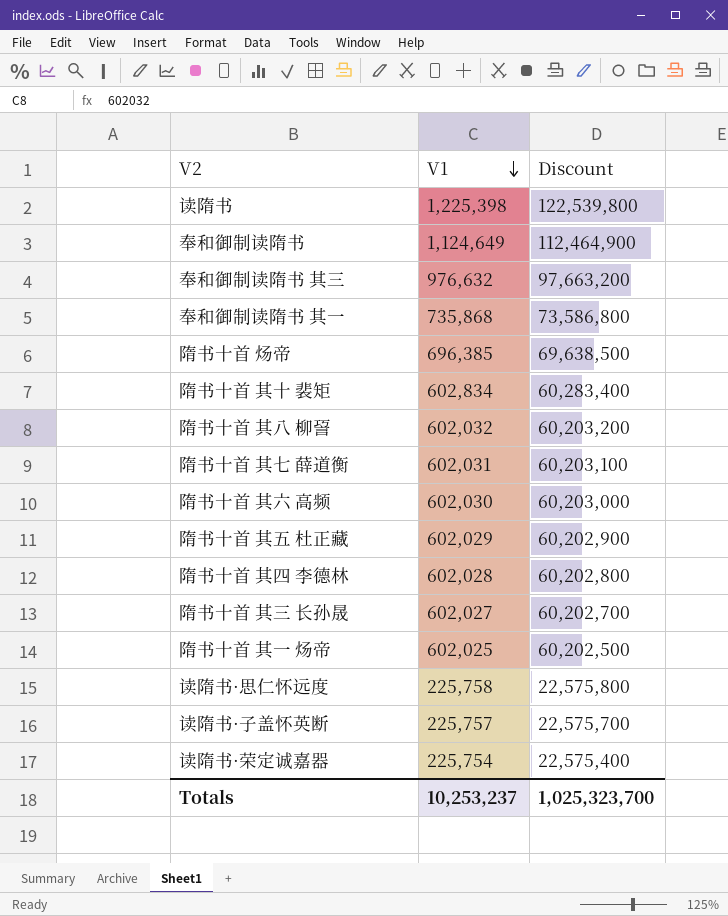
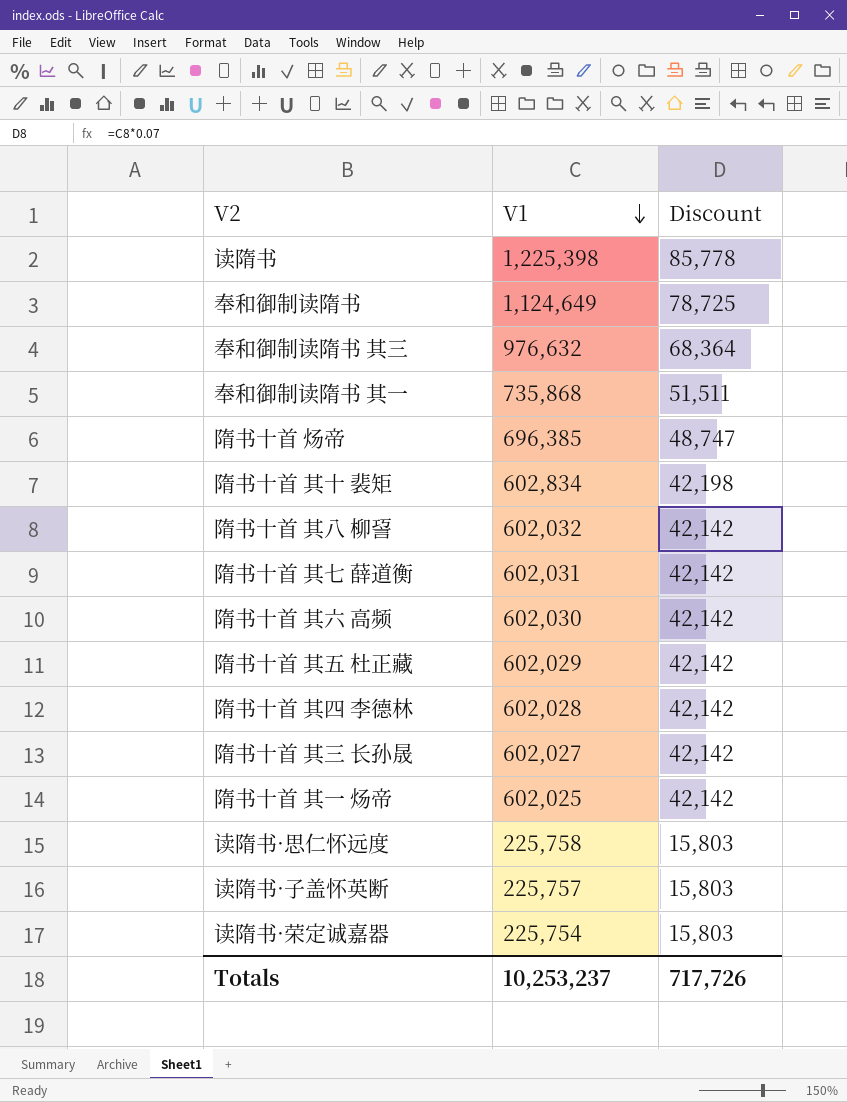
column Discount | formula: [V1] * 100 -> [V1] * 0.07
Totals | Discount: 1,025,323,700 -> 717,726

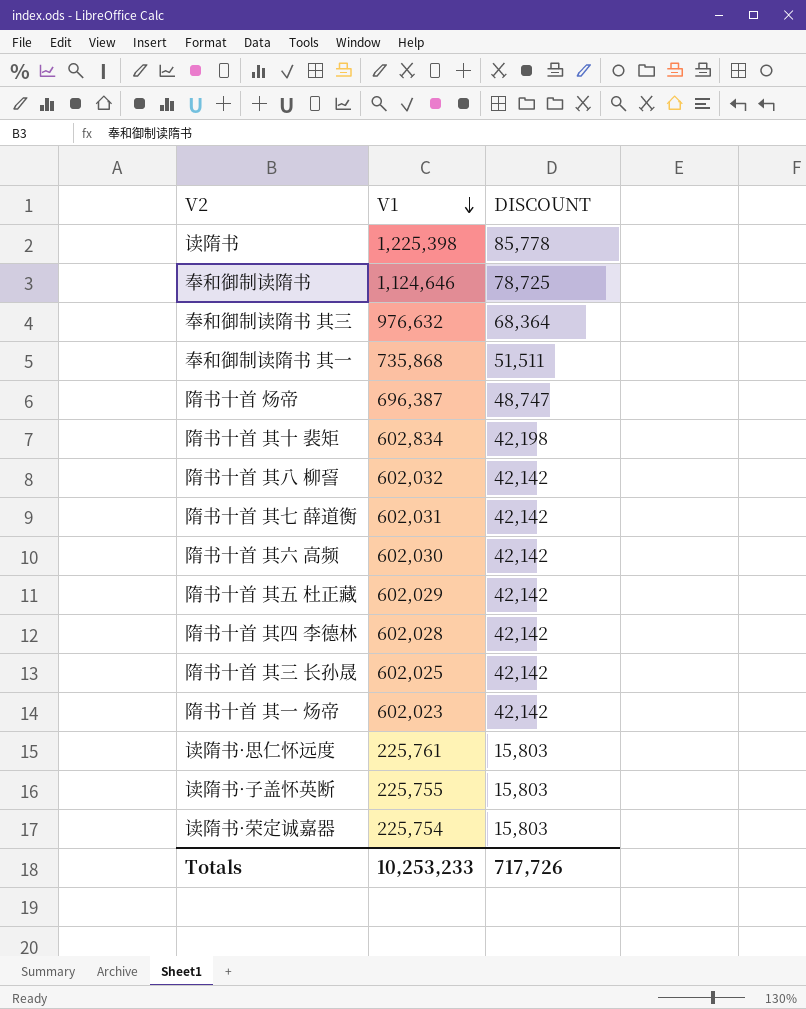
column name: Discount -> DISCOUNT
奉和御制读隋书 | V1: 1,124,649 -> 1,124,646
隋书十首 炀帝 | V1: 696,385 -> 696,387
隋书十首 其三 长孙晟 | V1: 602,027 -> 602,025
隋书十首 其一 炀帝 | V1: 602,025 -> 602,023
读隋书·思仁怀远度 | V1: 225,758 -> 225,761
读隋书·子盖怀英断 | V1: 225,757 -> 225,755
Totals | V1: 10,253,237 -> 10,253,233

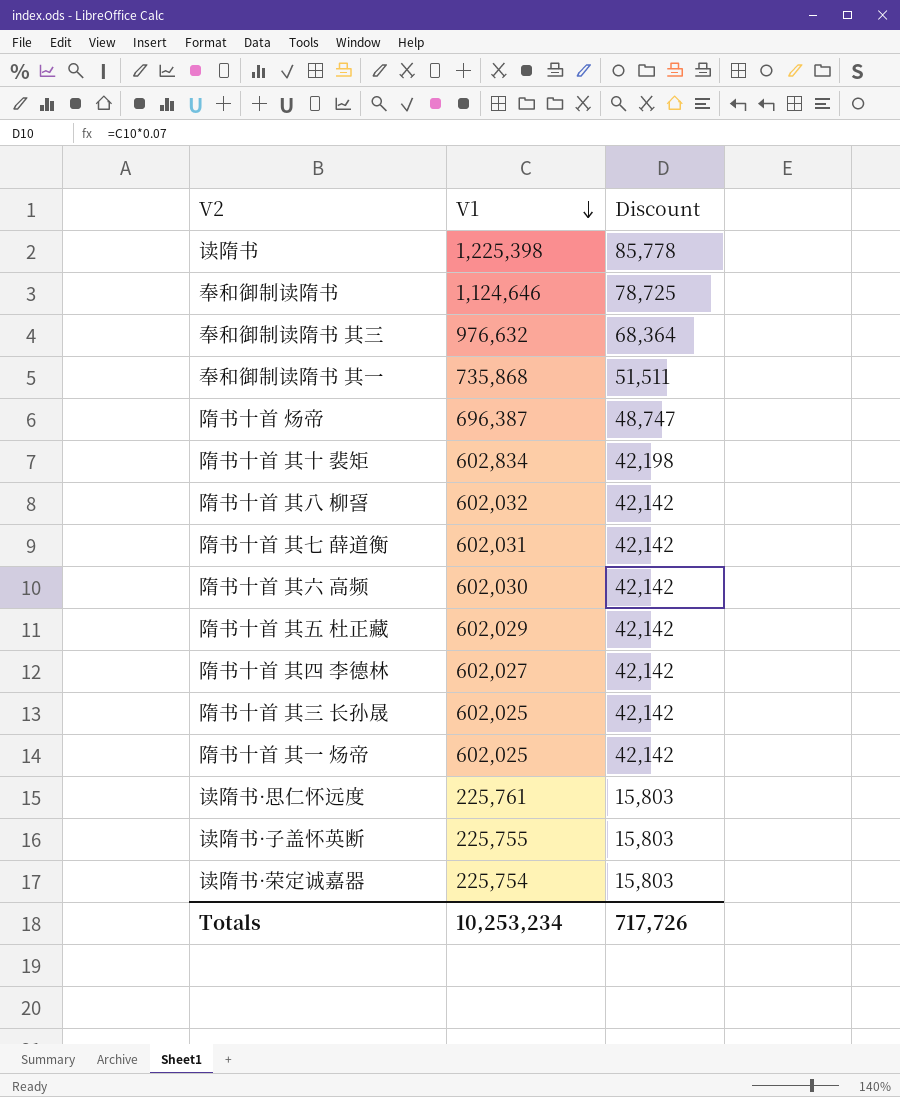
column name: DISCOUNT -> Discount
隋书十首 其四 李德林 | V1: 602,028 -> 602,027
隋书十首 其一 炀帝 | V1: 602,023 -> 602,025
Totals | V1: 10,253,233 -> 10,253,234

